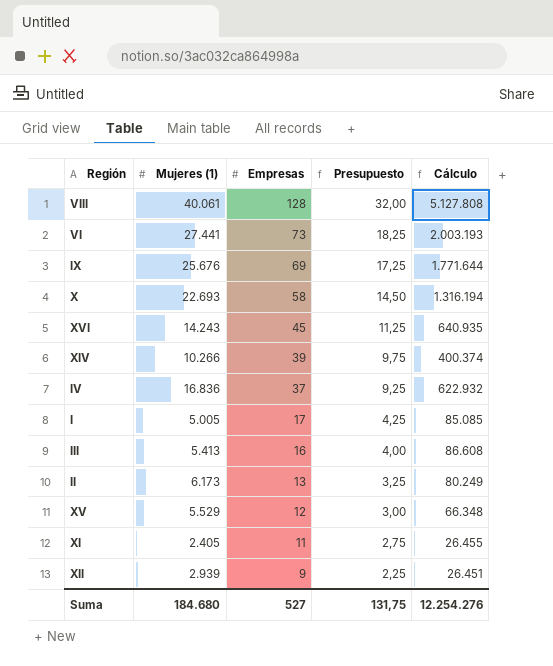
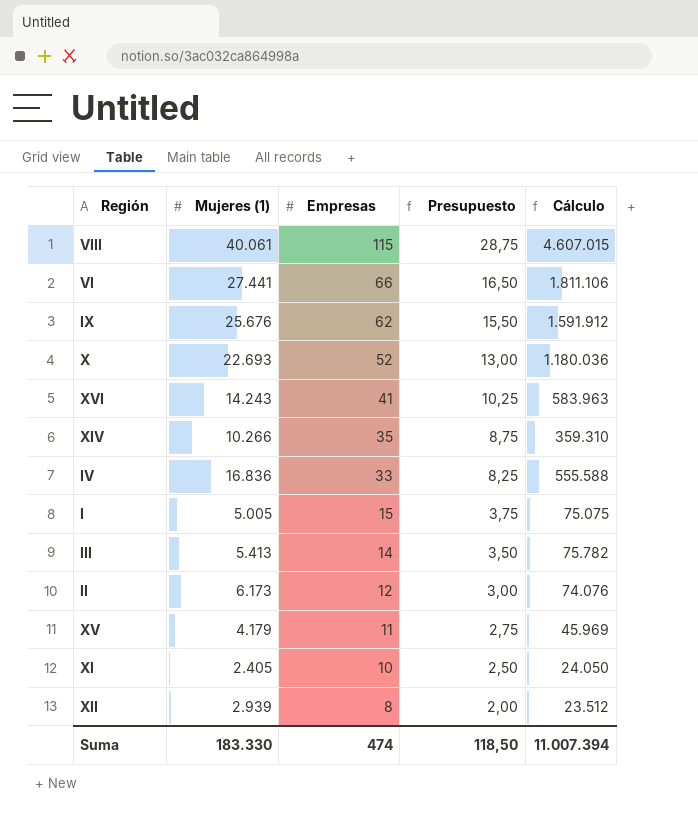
VIII | Empresas: 128 -> 115
VIII | Presupuesto: 32,00 -> 28,75
VIII | Cálculo: 5.127.808 -> 4.607.015
VI | Empresas: 73 -> 66
VI | Presupuesto: 18,25 -> 16,50
VI | Cálculo: 2.003.193 -> 1.811.106
IX | Empresas: 69 -> 62
IX | Presupuesto: 17,25 -> 15,50
IX | Cálculo: 1.771.644 -> 1.591.912
X | Empresas: 58 -> 52
X | Presupuesto: 14,50 -> 13,00
X | Cálculo: 1.316.194 -> 1.180.036
XVI | Empresas: 45 -> 41
XVI | Presupuesto: 11,25 -> 10,25
XVI | Cálculo: 640.935 -> 583.963
XIV | Empresas: 39 -> 35
XIV | Presupuesto: 9,75 -> 8,75
XIV | Cálculo: 400.374 -> 359.310
IV | Empresas: 37 -> 33
IV | Presupuesto: 9,25 -> 8,25
IV | Cálculo: 622.932 -> 555.588
I | Empresas: 17 -> 15
I | Presupuesto: 4,25 -> 3,75
I | Cálculo: 85.085 -> 75.075
III | Empresas: 16 -> 14
III | Presupuesto: 4,00 -> 3,50
III | Cálculo: 86.608 -> 75.782
II | Empresas: 13 -> 12
II | Presupuesto: 3,25 -> 3,00
II | Cálculo: 80.249 -> 74.076
XV | Mujeres (1): 5.529 -> 4.179
XV | Empresas: 12 -> 11
XV | Presupuesto: 3,00 -> 2,75
XV | Cálculo: 66.348 -> 45.969
XI | Empresas: 11 -> 10
XI | Presupuesto: 2,75 -> 2,50
XI | Cálculo: 26.455 -> 24.050
XII | Empresas: 9 -> 8
XII | Presupuesto: 2,25 -> 2,00
XII | Cálculo: 26.451 -> 23.512
Suma | Mujeres (1): 184.680 -> 183.330
Suma | Empresas: 527 -> 474
Suma | Presupuesto: 131,75 -> 118,50
Suma | Cálculo: 12.254.276 -> 11.007.394

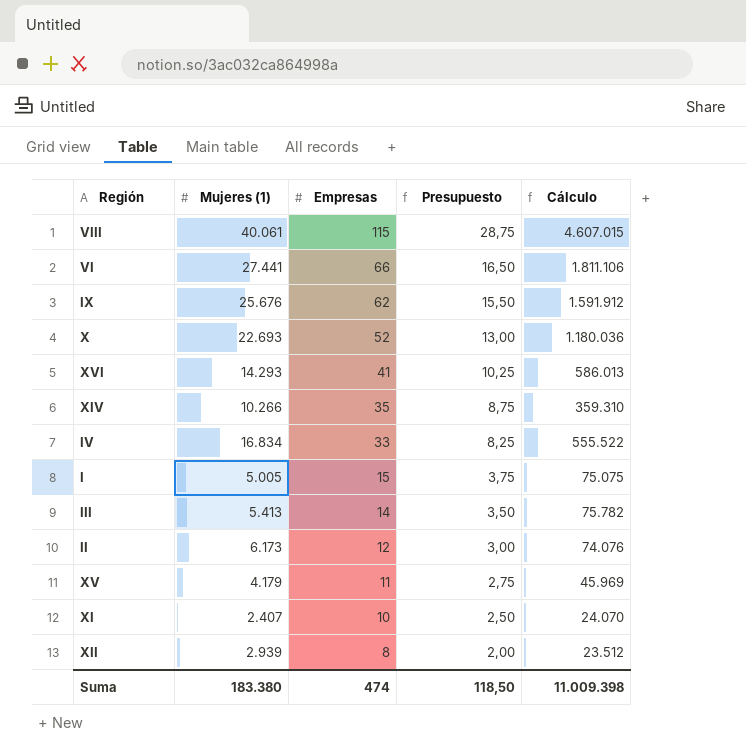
XVI | Mujeres (1): 14.243 -> 14.293
XVI | Cálculo: 583.963 -> 586.013
IV | Mujeres (1): 16.836 -> 16.834
IV | Cálculo: 555.588 -> 555.522
XI | Mujeres (1): 2.405 -> 2.407
XI | Cálculo: 24.050 -> 24.070
Suma | Mujeres (1): 183.330 -> 183.380
Suma | Cálculo: 11.007.394 -> 11.009.398

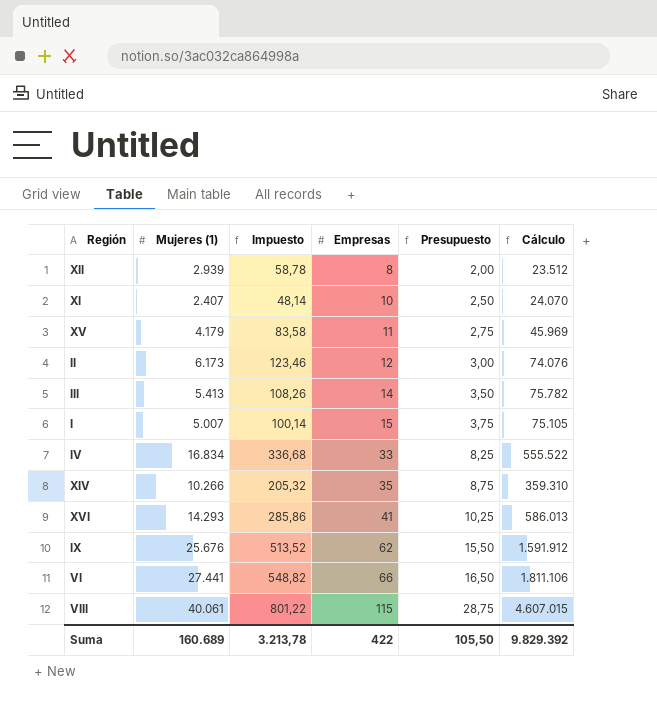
row order: Empresas descending -> Empresas ascending
column Impuesto | formula: none -> [Mujeres (1)] * 0,02
row X: 22.693 | 52 | 13,00 | 1.180.036 -> none
I | Mujeres (1): 5.005 -> 5.007
I | Cálculo: 75.075 -> 75.105
Suma | Mujeres (1): 183.380 -> 160.689
Suma | Empresas: 474 -> 422
Suma | Presupuesto: 118,50 -> 105,50
Suma | Cálculo: 11.009.398 -> 9.829.392

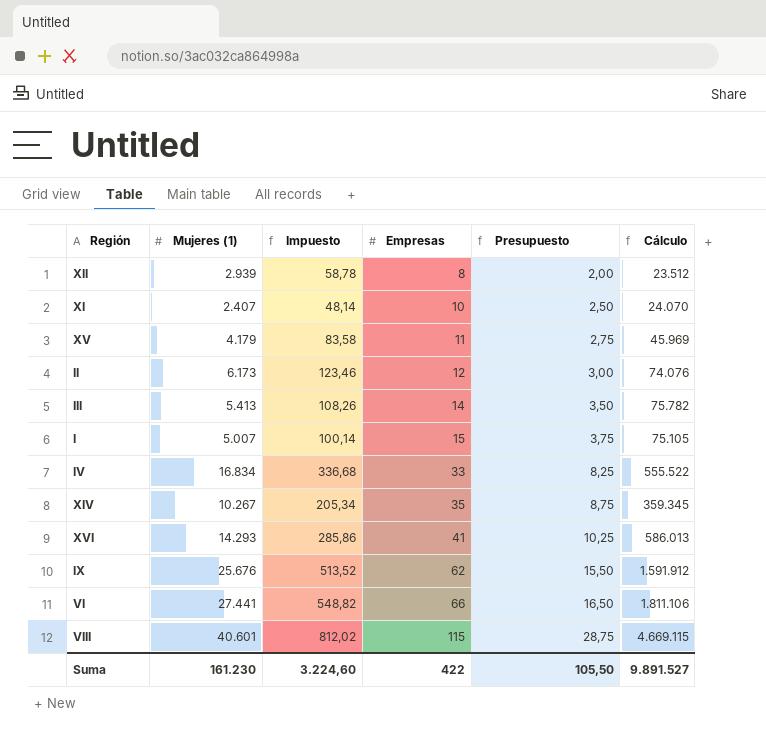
XIV | Mujeres (1): 10.266 -> 10.267
XIV | Impuesto: 205,32 -> 205,34
XIV | Cálculo: 359.310 -> 359.345
VIII | Mujeres (1): 40.061 -> 40.601
VIII | Impuesto: 801,22 -> 812,02
VIII | Cálculo: 4.607.015 -> 4.669.115
Suma | Mujeres (1): 160.689 -> 161.230
Suma | Impuesto: 3.213,78 -> 3.224,60
Suma | Cálculo: 9.829.392 -> 9.891.527

